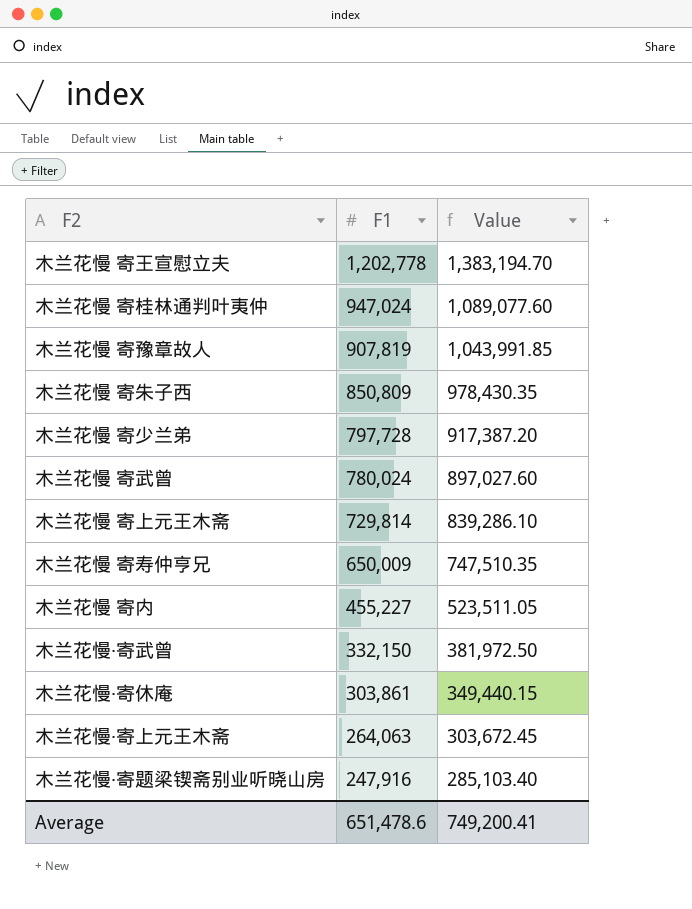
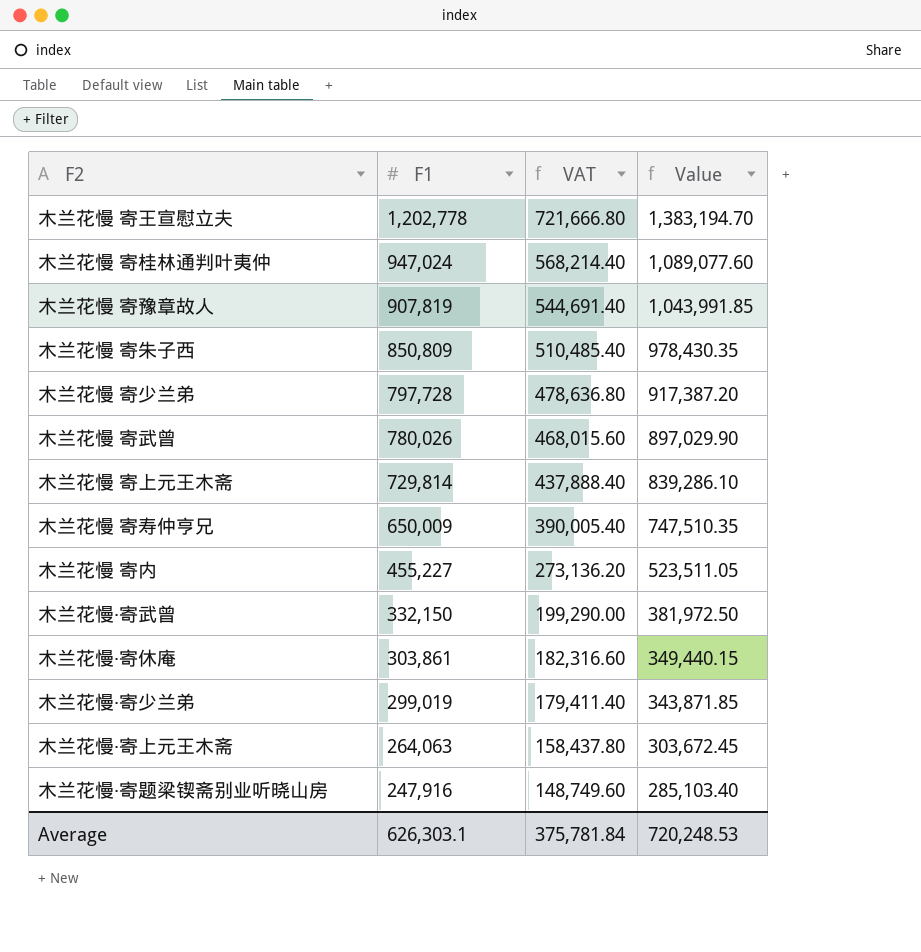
column VAT | formula: none -> [F1] * 0.6
木兰花慢 寄武曾 | F1: 780,024 -> 780,026
木兰花慢 寄武曾 | Value: 897,027.60 -> 897,029.90
row 木兰花慢·寄少兰弟: none -> 299,019 | 179,411.40 | 343,871.85
Average | F1: 651,478.6 -> 626,303.1
Average | Value: 749,200.41 -> 720,248.53

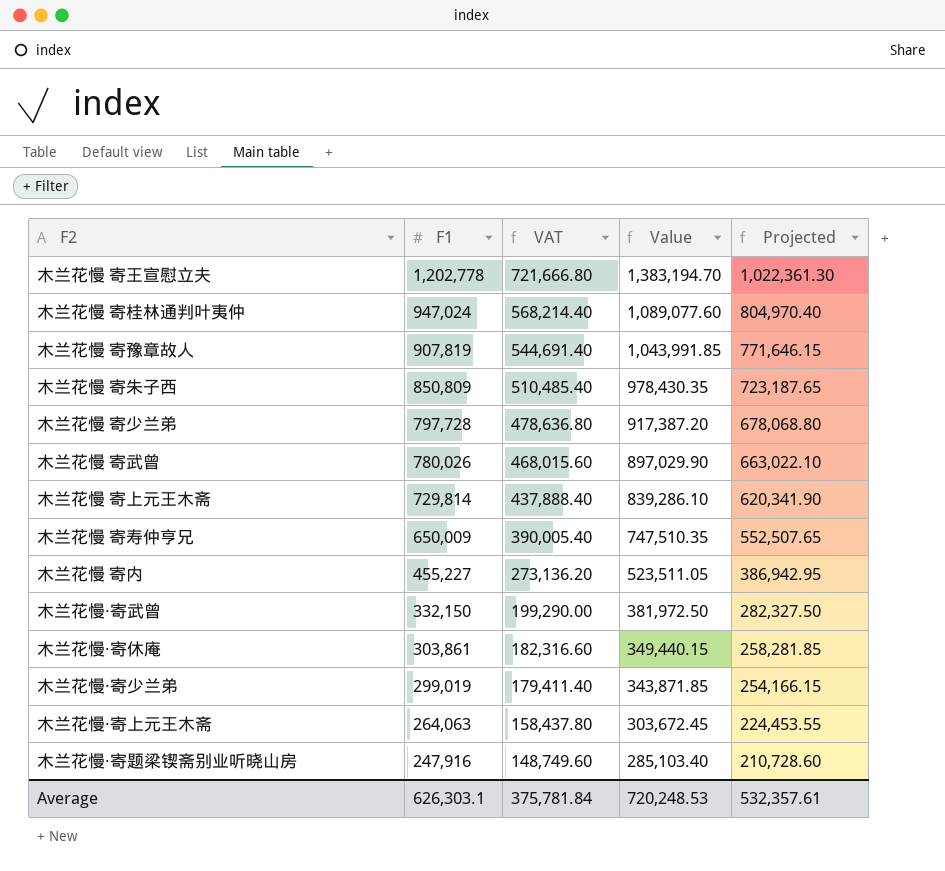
column Projected | formula: none -> [F1] * 0.85

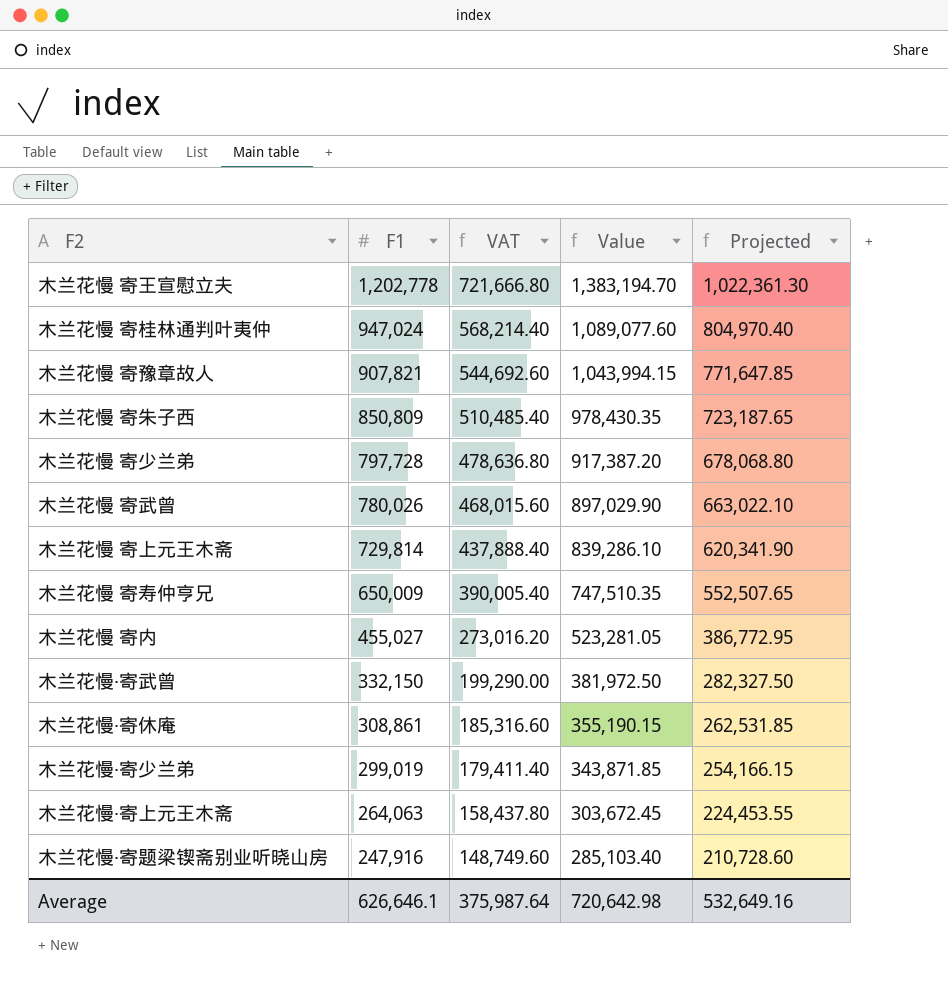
木兰花慢 寄豫章故人 | F1: 907,819 -> 907,821
木兰花慢 寄豫章故人 | VAT: 544,691.40 -> 544,692.60
木兰花慢 寄豫章故人 | Value: 1,043,991.85 -> 1,043,994.15
木兰花慢 寄豫章故人 | Projected: 771,646.15 -> 771,647.85
木兰花慢 寄内 | F1: 455,227 -> 455,027
木兰花慢 寄内 | VAT: 273,136.20 -> 273,016.20
木兰花慢 寄内 | Value: 523,511.05 -> 523,281.05
木兰花慢 寄内 | Projected: 386,942.95 -> 386,772.95
木兰花慢·寄休庵 | F1: 303,861 -> 308,861
木兰花慢·寄休庵 | VAT: 182,316.60 -> 185,316.60
木兰花慢·寄休庵 | Value: 349,440.15 -> 355,190.15
木兰花慢·寄休庵 | Projected: 258,281.85 -> 262,531.85
Average | F1: 626,303.1 -> 626,646.1
Average | VAT: 375,781.84 -> 375,987.64
Average | Value: 720,248.53 -> 720,642.98
Average | Projected: 532,357.61 -> 532,649.16

